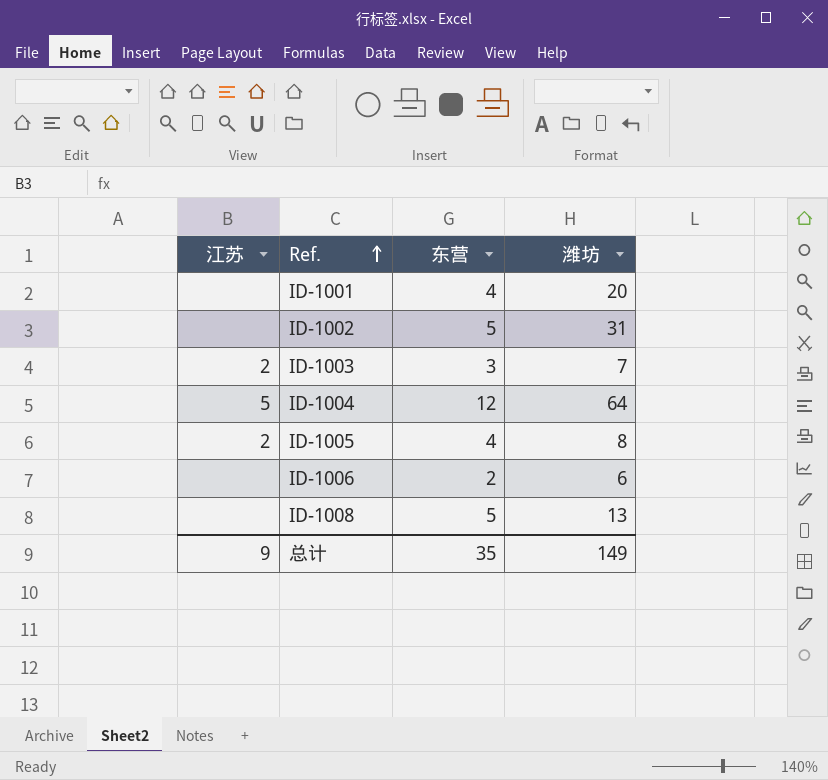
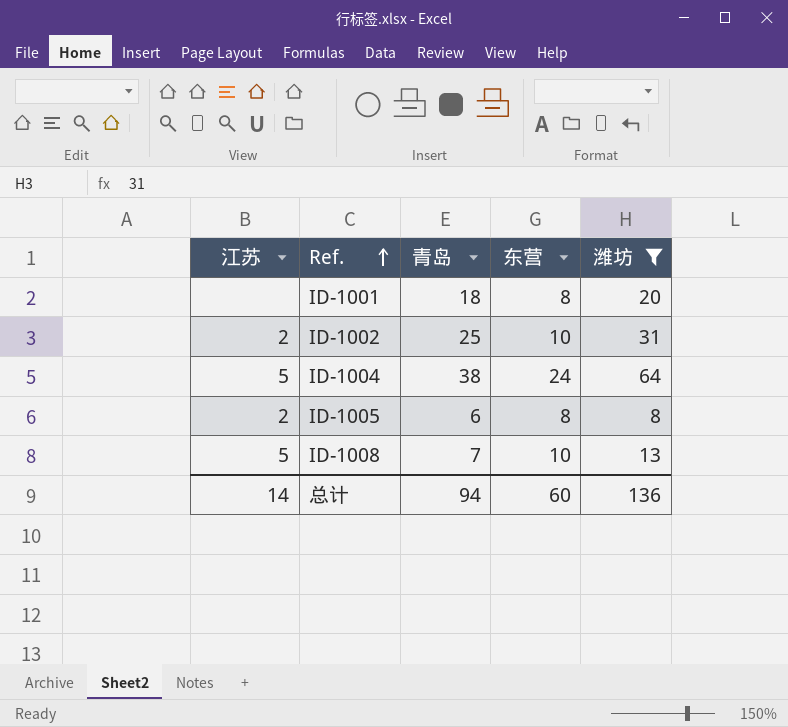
filter: none -> 潍坊 >= 8
column 青岛 | position: none -> 3
ID-1001 | 东营: 4 -> 8
ID-1002 | 江苏: none -> 2
ID-1002 | 东营: 5 -> 10
ID-1004 | 东营: 12 -> 24
ID-1005 | 东营: 4 -> 8
ID-1008 | 江苏: none -> 5
ID-1008 | 东营: 5 -> 10
总计 | 江苏: 9 -> 14
总计 | 东营: 35 -> 60
总计 | 潍坊: 149 -> 136

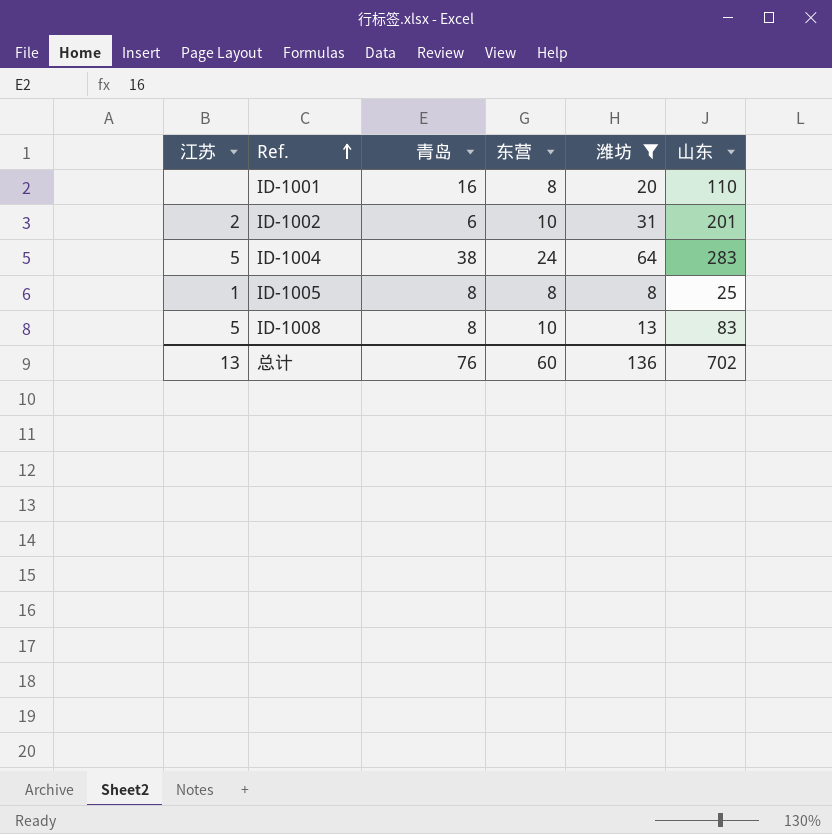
column 山东 | position: none -> 6
ID-1001 | 青岛: 18 -> 16
ID-1002 | 青岛: 25 -> 6
ID-1005 | 江苏: 2 -> 1
ID-1005 | 青岛: 6 -> 8
ID-1008 | 青岛: 7 -> 8
总计 | 江苏: 14 -> 13
总计 | 青岛: 94 -> 76

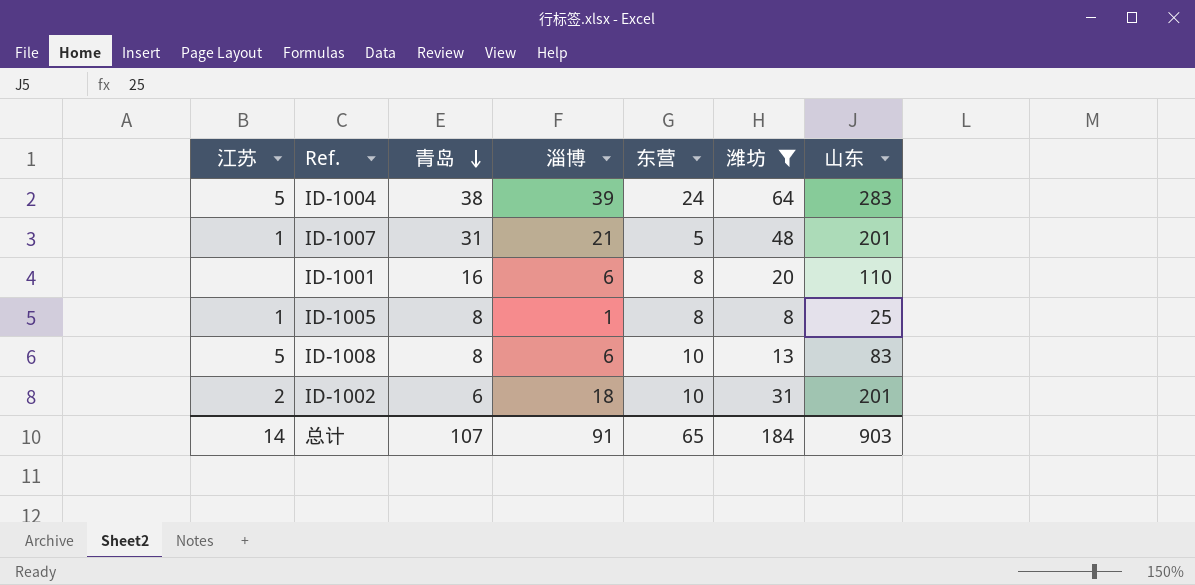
row order: Ref. ascending -> 青岛 descending
column 淄博 | position: none -> 4
row ID-1007: none -> 1 | 31 | 21 | 5 | 48 | 201
总计 | 江苏: 13 -> 14
总计 | 青岛: 76 -> 107
总计 | 东营: 60 -> 65
总计 | 潍坊: 136 -> 184
总计 | 山东: 702 -> 903

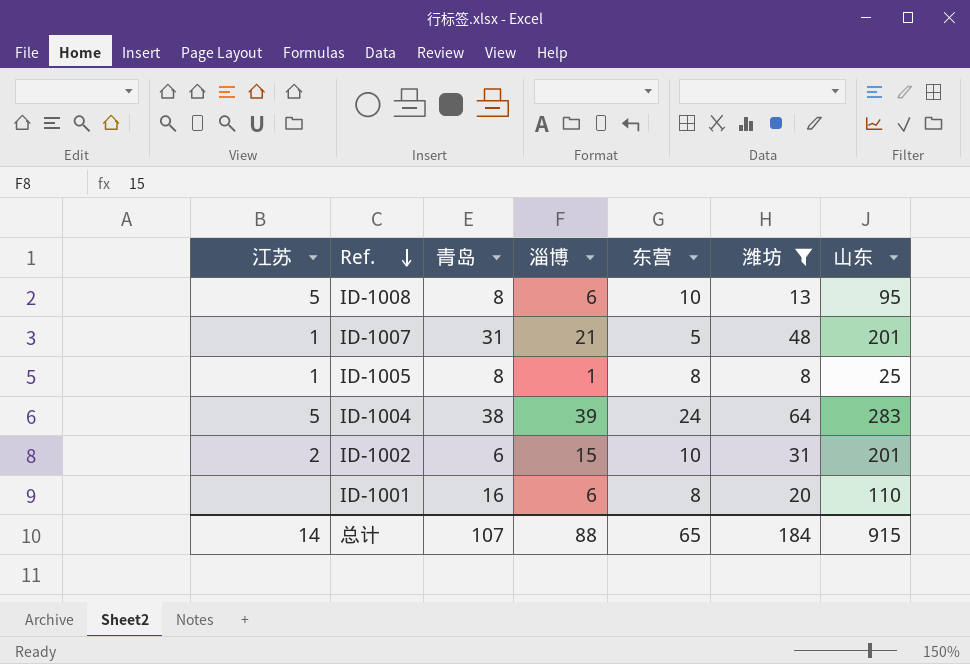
row order: 青岛 descending -> Ref. descending
ID-1008 | 山东: 83 -> 95
ID-1002 | 淄博: 18 -> 15
总计 | 淄博: 91 -> 88
总计 | 山东: 903 -> 915

